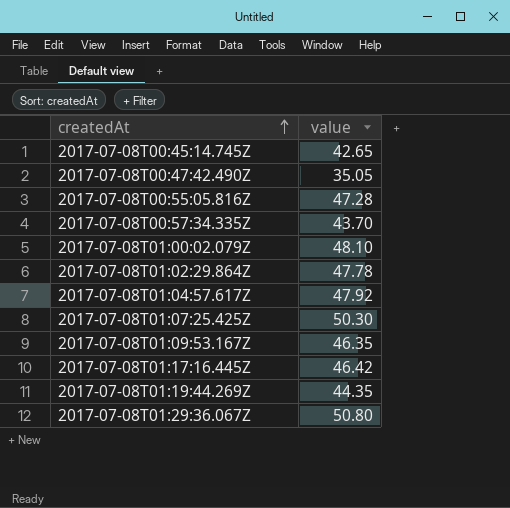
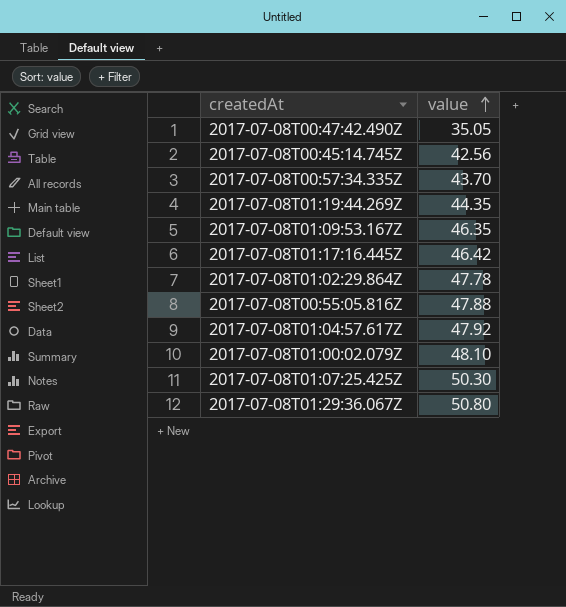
row order: createdAt ascending -> value ascending
2017-07-08T00:45:14.745Z | value: 42.65 -> 42.56
2017-07-08T00:55:05.816Z | value: 47.28 -> 47.88

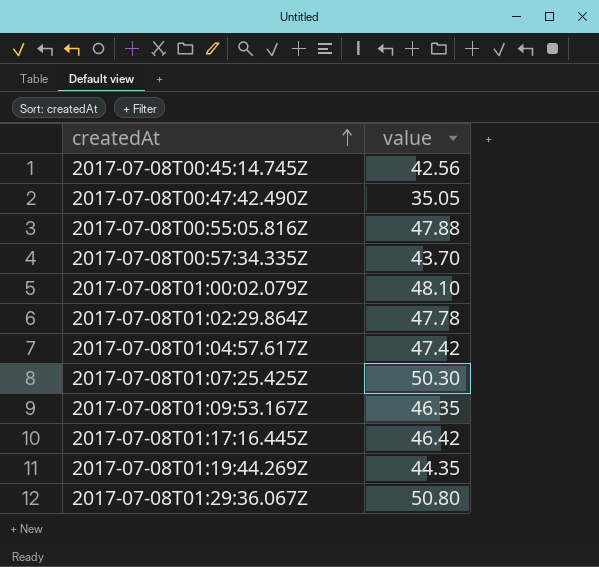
row order: value ascending -> createdAt ascending
2017-07-08T01:04:57.617Z | value: 47.92 -> 47.42

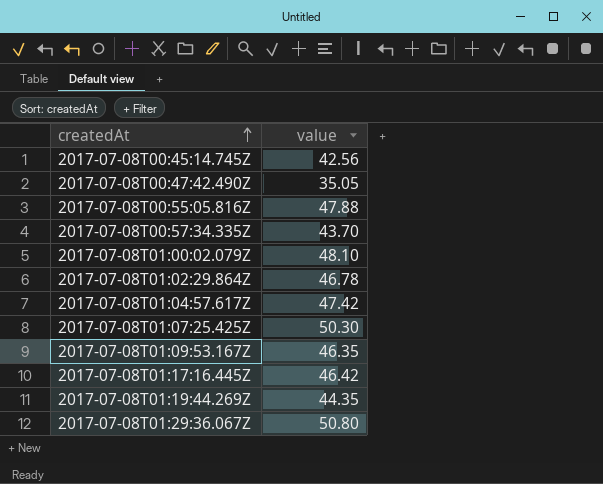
2017-07-08T01:02:29.864Z | value: 47.78 -> 46.78

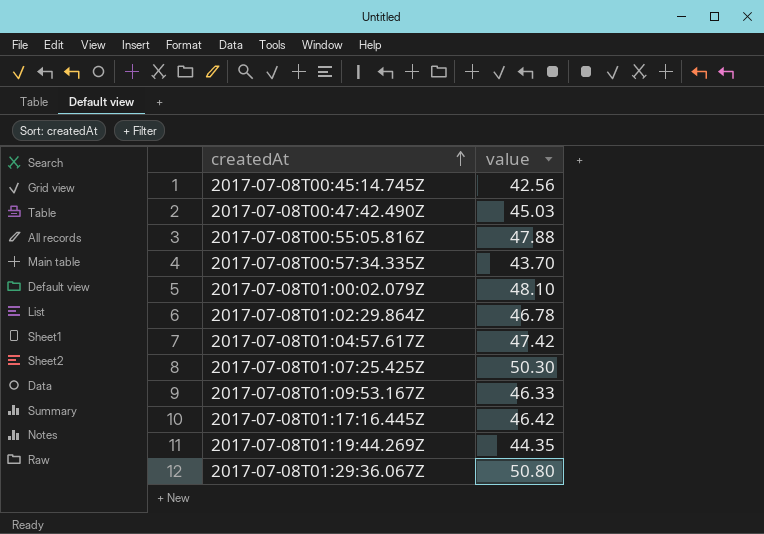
2017-07-08T00:47:42.490Z | value: 35.05 -> 45.03
2017-07-08T01:09:53.167Z | value: 46.35 -> 46.33

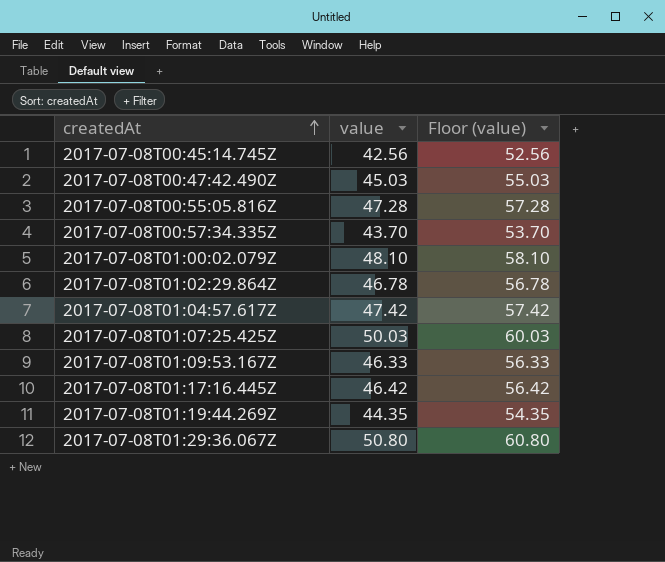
column Floor (value) | formula: none -> [value] + 10
2017-07-08T00:55:05.816Z | value: 47.88 -> 47.28
2017-07-08T01:07:25.425Z | value: 50.30 -> 50.03

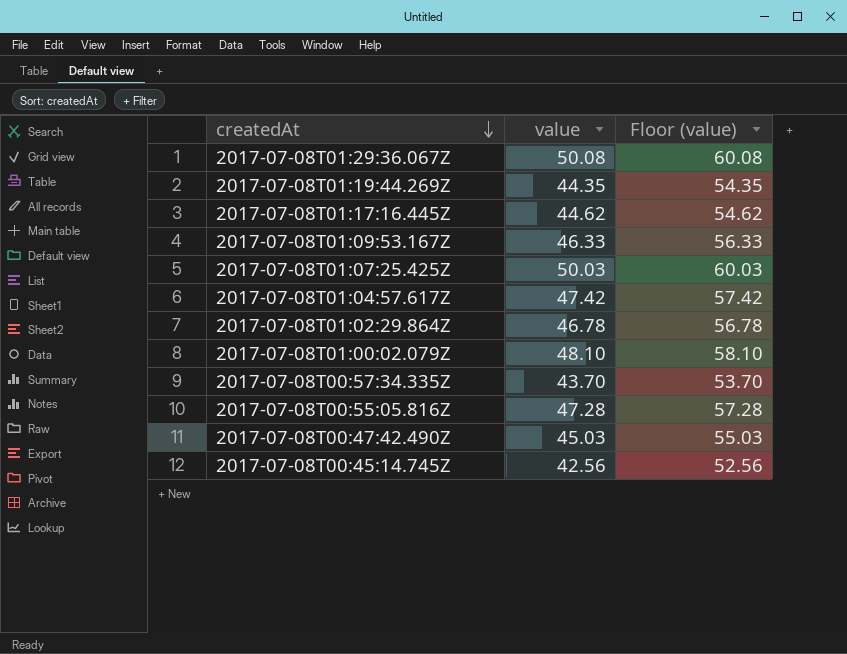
row order: createdAt ascending -> createdAt descending
2017-07-08T01:29:36.067Z | value: 50.80 -> 50.08
2017-07-08T01:29:36.067Z | Floor (value): 60.80 -> 60.08
2017-07-08T01:17:16.445Z | value: 46.42 -> 44.62
2017-07-08T01:17:16.445Z | Floor (value): 56.42 -> 54.62

